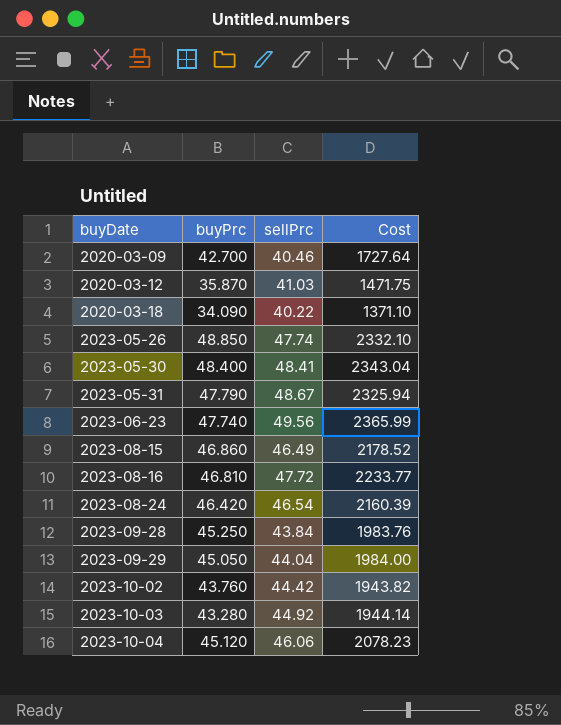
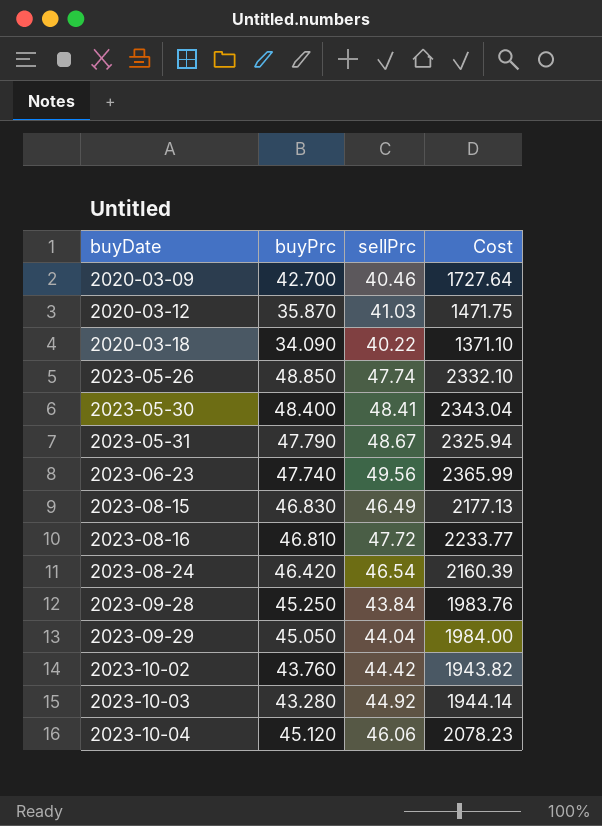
2023-08-15 | buyPrc: 46.860 -> 46.830
2023-08-15 | Cost: 2178.52 -> 2177.13

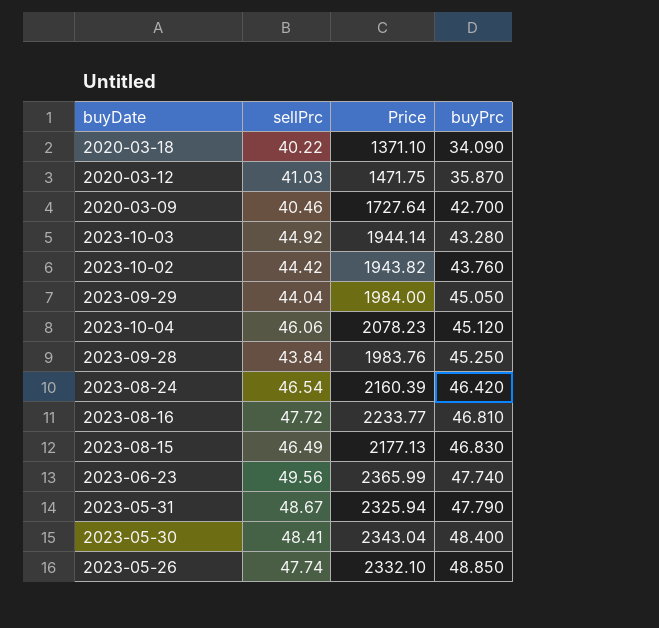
row order: buyDate ascending -> buyPrc ascending
column name: Cost -> Price
column buyPrc | position: 2 -> 4

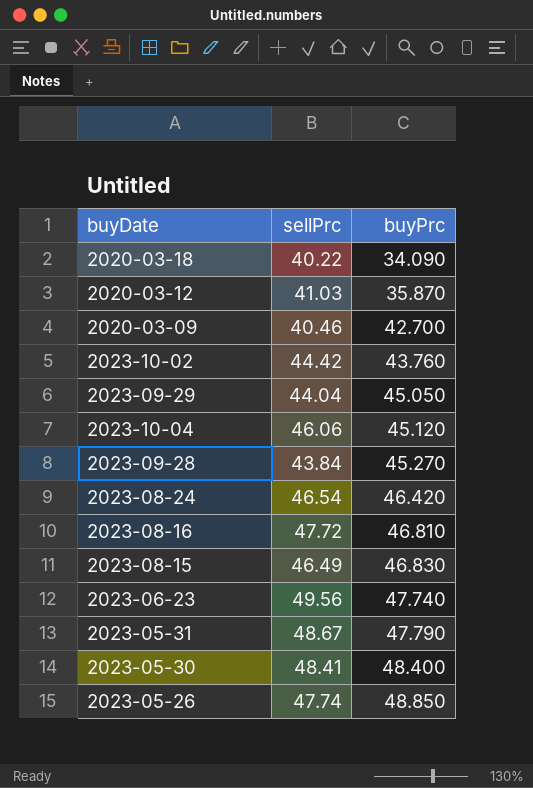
column Price | formula: [sellPrc] * [buyPrc] -> none
row 2023-10-03: 44.92 | 1944.14 | 43.280 -> none
2023-09-28 | buyPrc: 45.250 -> 45.270

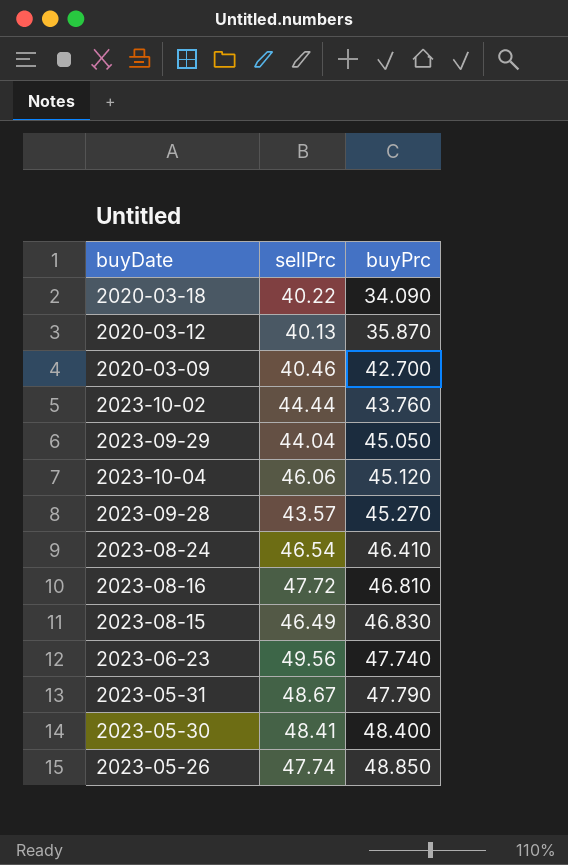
2020-03-12 | sellPrc: 41.03 -> 40.13
2023-10-02 | sellPrc: 44.42 -> 44.44
2023-09-28 | sellPrc: 43.84 -> 43.57
2023-08-24 | buyPrc: 46.420 -> 46.410

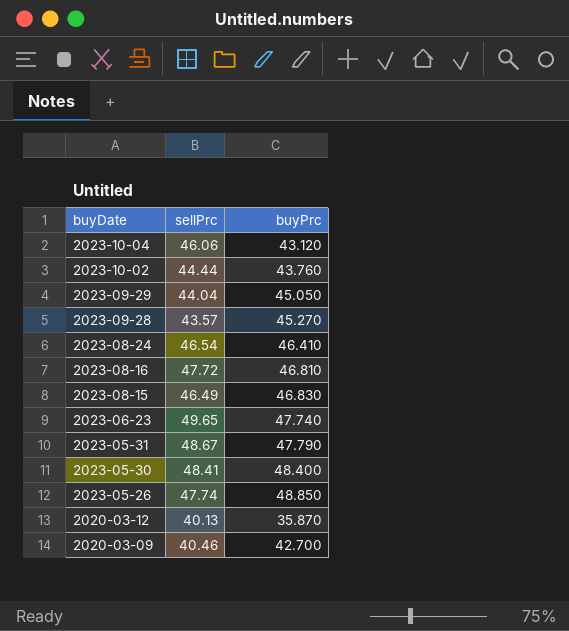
row order: buyPrc ascending -> buyDate descending
row 2020-03-18: 40.22 | 34.090 -> none
2023-10-04 | buyPrc: 45.120 -> 43.120
2023-06-23 | sellPrc: 49.56 -> 49.65

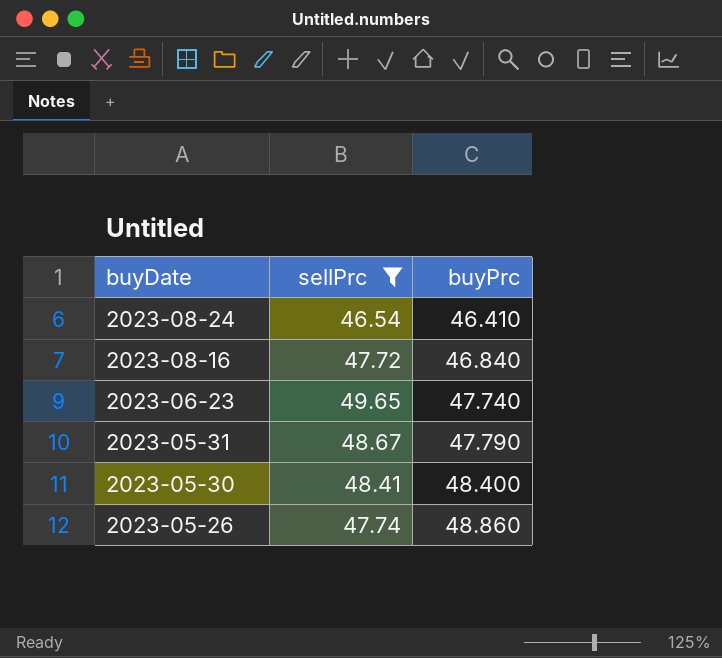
filter: none -> sellPrc >= 46.54
2023-08-16 | buyPrc: 46.810 -> 46.840
2023-05-26 | buyPrc: 48.850 -> 48.860

